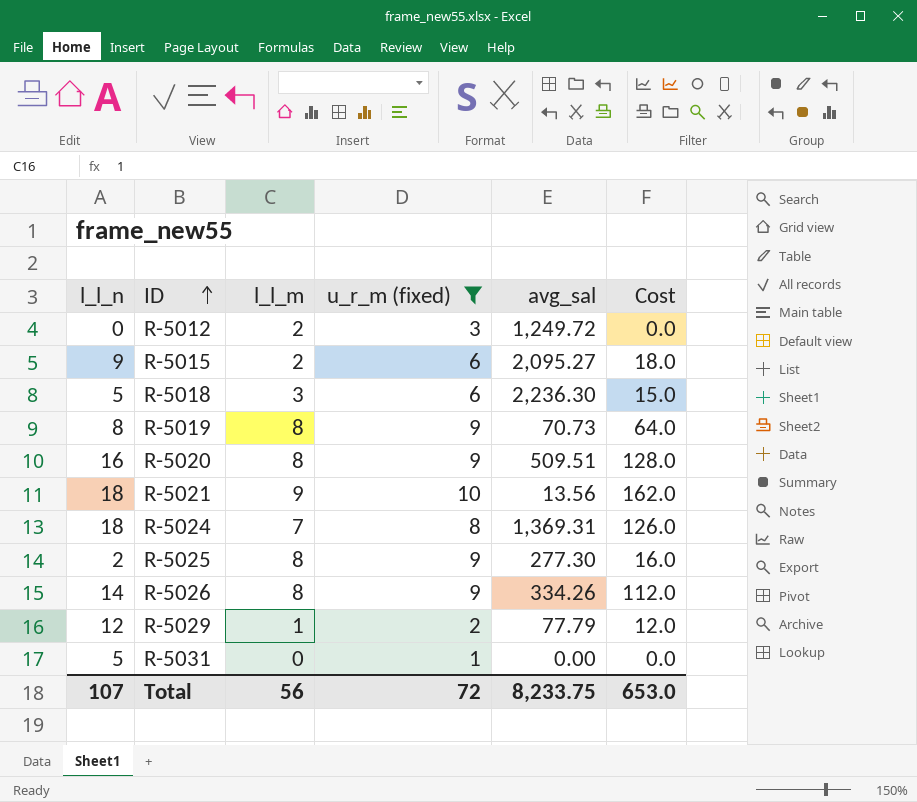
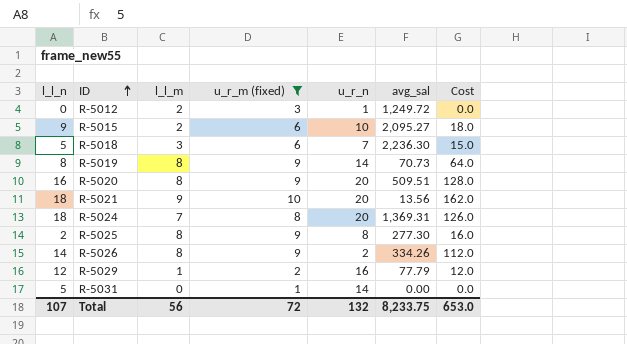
column u_r_n | position: none -> 5

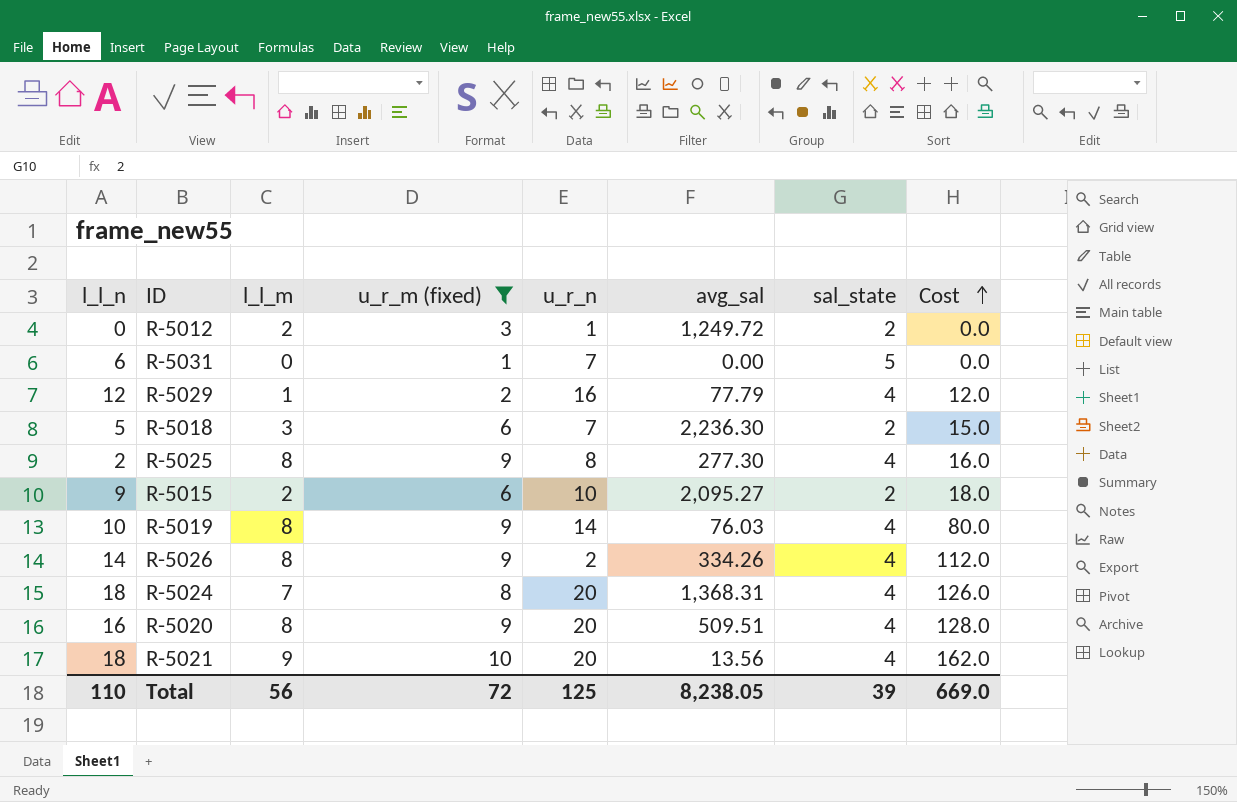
row order: ID ascending -> Cost ascending
column sal_state | position: none -> 7
R-5031 | l_l_n: 5 -> 6
R-5031 | u_r_n: 14 -> 7
R-5019 | l_l_n: 8 -> 10
R-5019 | avg_sal: 70.73 -> 76.03
R-5019 | Cost: 64.0 -> 80.0
R-5024 | avg_sal: 1,369.31 -> 1,368.31
Total | l_l_n: 107 -> 110
Total | u_r_n: 132 -> 125
Total | avg_sal: 8,233.75 -> 8,238.05
Total | Cost: 653.0 -> 669.0

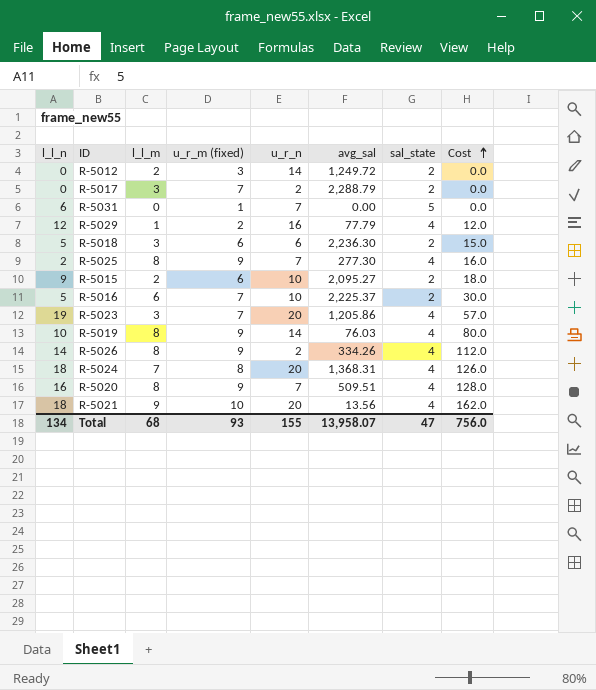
filter: u_r_m (fixed) != 7 -> none
R-5012 | u_r_n: 1 -> 14
R-5018 | u_r_n: 7 -> 6
R-5025 | u_r_n: 8 -> 7
R-5020 | u_r_n: 20 -> 7
Total | l_l_n: 110 -> 134
Total | l_l_m: 56 -> 68
Total | u_r_m (fixed): 72 -> 93
Total | u_r_n: 125 -> 155
Total | avg_sal: 8,238.05 -> 13,958.07
Total | sal_state: 39 -> 47
Total | Cost: 669.0 -> 756.0

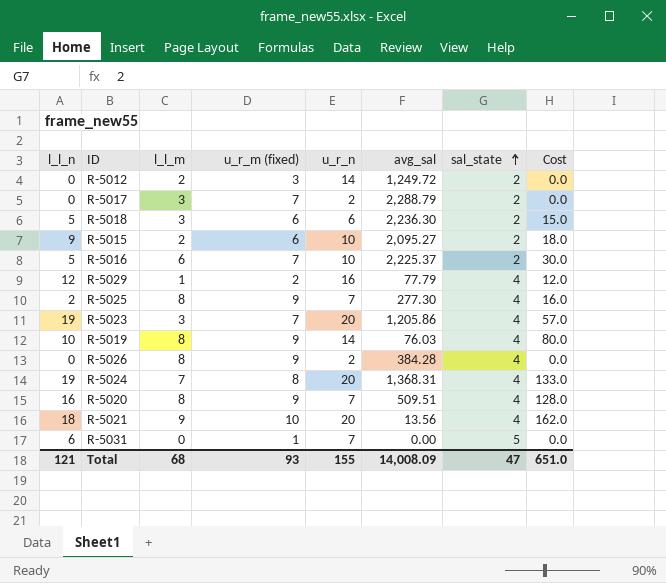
row order: Cost ascending -> sal_state ascending
R-5026 | l_l_n: 14 -> 0
R-5026 | avg_sal: 334.26 -> 384.28
R-5026 | Cost: 112.0 -> 0.0
R-5024 | l_l_n: 18 -> 19
R-5024 | Cost: 126.0 -> 133.0
Total | l_l_n: 134 -> 121
Total | avg_sal: 13,958.07 -> 14,008.09
Total | Cost: 756.0 -> 651.0

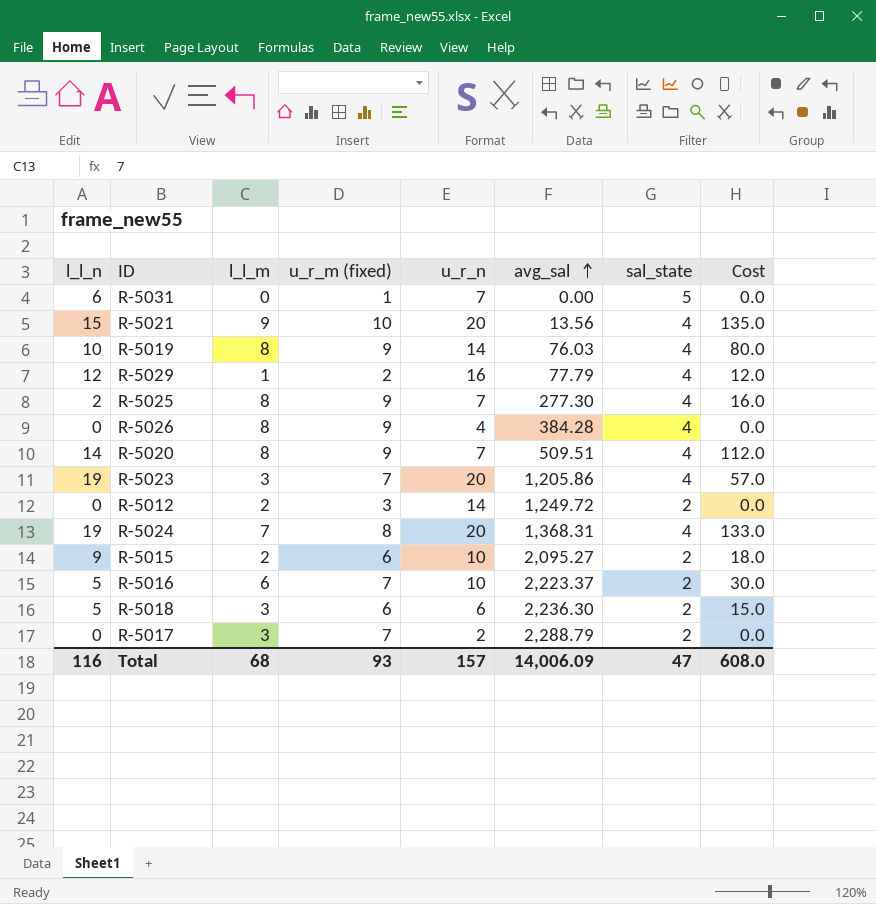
row order: sal_state ascending -> avg_sal ascending
R-5021 | l_l_n: 18 -> 15
R-5021 | Cost: 162.0 -> 135.0
R-5026 | u_r_n: 2 -> 4
R-5020 | l_l_n: 16 -> 14
R-5020 | Cost: 128.0 -> 112.0
R-5016 | avg_sal: 2,225.37 -> 2,223.37
Total | l_l_n: 121 -> 116
Total | u_r_n: 155 -> 157
Total | avg_sal: 14,008.09 -> 14,006.09
Total | Cost: 651.0 -> 608.0

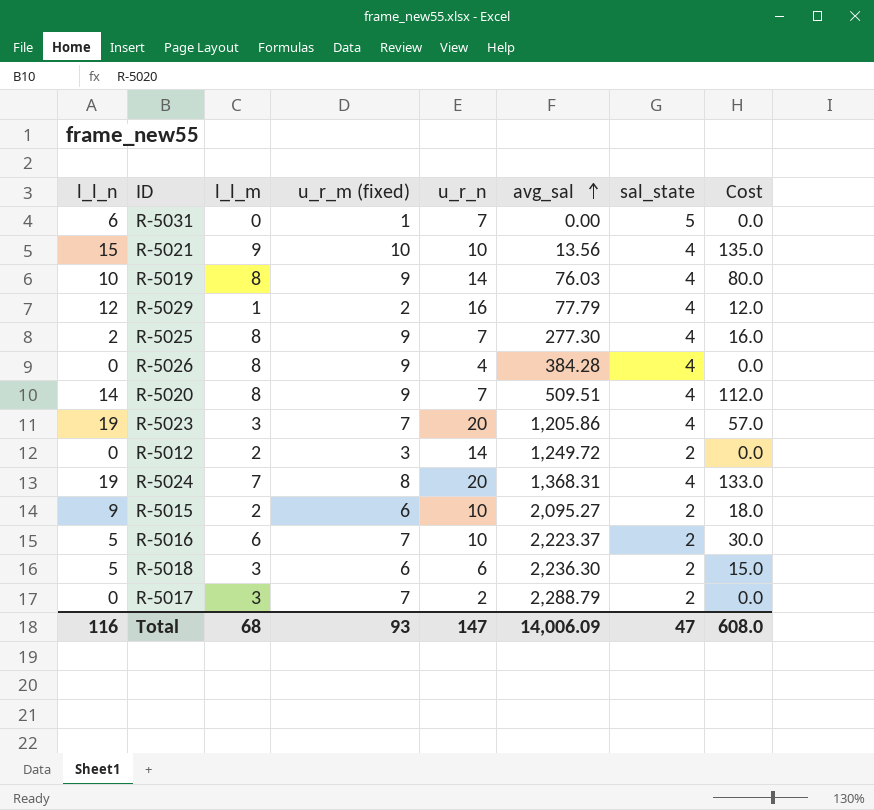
R-5021 | u_r_n: 20 -> 10
Total | u_r_n: 157 -> 147

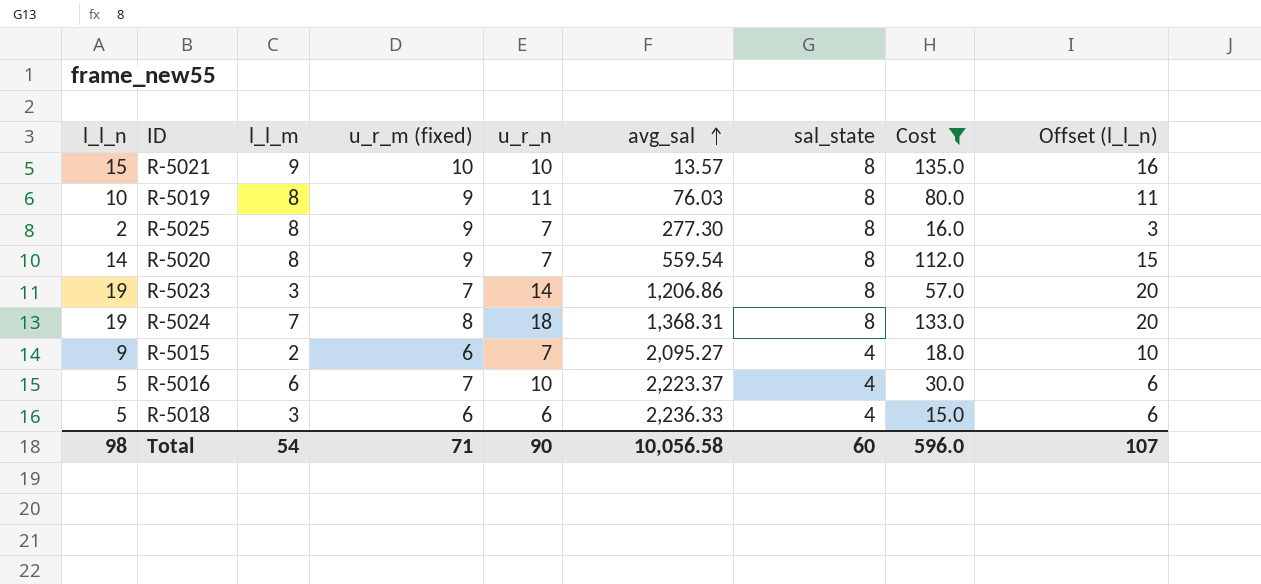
filter: none -> Cost >= 15.0
column Offset (l_l_n) | formula: none -> [l_l_n] + 1
R-5021 | avg_sal: 13.56 -> 13.57
R-5021 | sal_state: 4 -> 8
R-5019 | u_r_n: 14 -> 11
R-5019 | sal_state: 4 -> 8
R-5025 | sal_state: 4 -> 8
R-5020 | avg_sal: 509.51 -> 559.54
R-5020 | sal_state: 4 -> 8
R-5023 | u_r_n: 20 -> 14
R-5023 | avg_sal: 1,205.86 -> 1,206.86
R-5023 | sal_state: 4 -> 8
R-5024 | u_r_n: 20 -> 18
R-5024 | sal_state: 4 -> 8
R-5015 | u_r_n: 10 -> 7
R-5015 | sal_state: 2 -> 4
R-5016 | sal_state: 2 -> 4
R-5018 | avg_sal: 2,236.30 -> 2,236.33
R-5018 | sal_state: 2 -> 4
Total | l_l_n: 116 -> 98
Total | l_l_m: 68 -> 54
Total | u_r_m (fixed): 93 -> 71
Total | u_r_n: 147 -> 90
Total | avg_sal: 14,006.09 -> 10,056.58
Total | sal_state: 47 -> 60
Total | Cost: 608.0 -> 596.0

